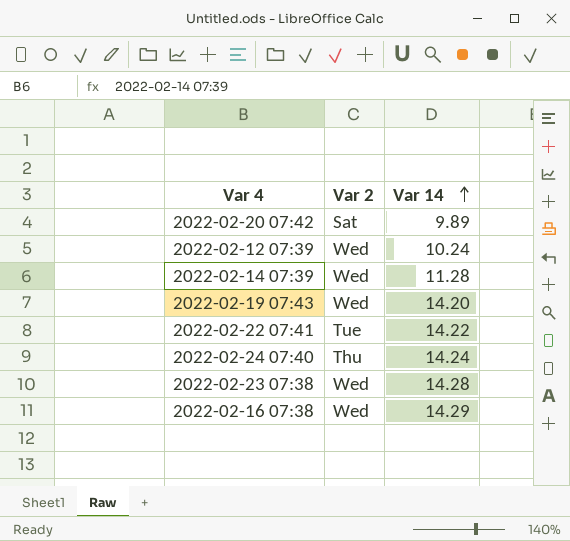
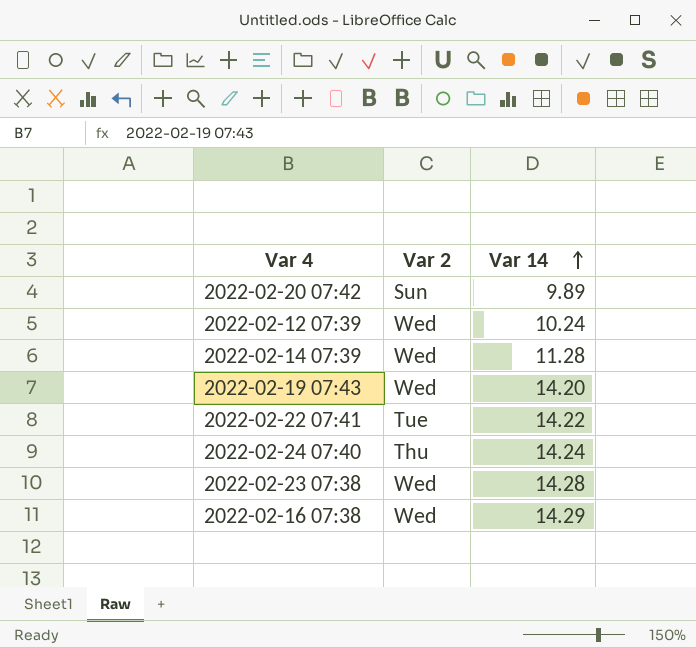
2022-02-20 07:42 | Var 2: Sat -> Sun

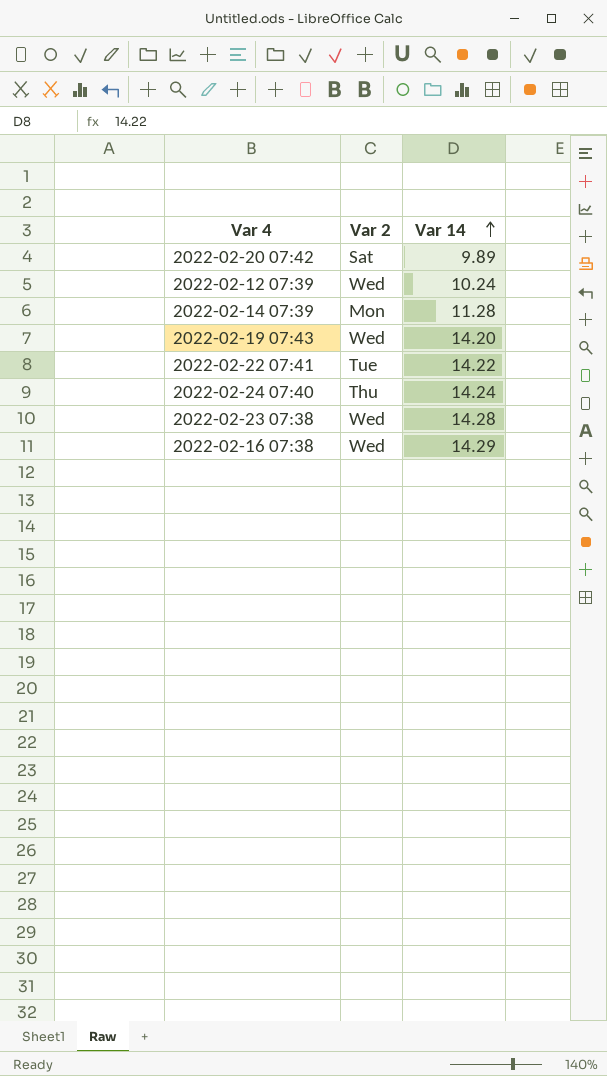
2022-02-20 07:42 | Var 2: Sun -> Sat
2022-02-14 07:39 | Var 2: Wed -> Mon

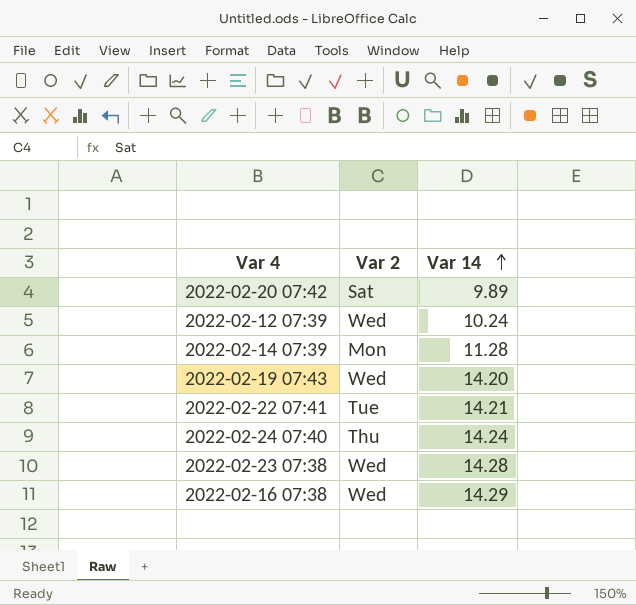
2022-02-22 07:41 | Var 14: 14.22 -> 14.21

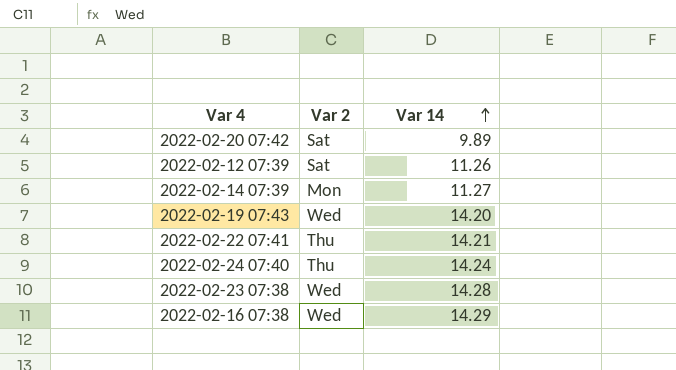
2022-02-12 07:39 | Var 2: Wed -> Sat
2022-02-12 07:39 | Var 14: 10.24 -> 11.26
2022-02-14 07:39 | Var 14: 11.28 -> 11.27
2022-02-22 07:41 | Var 2: Tue -> Thu

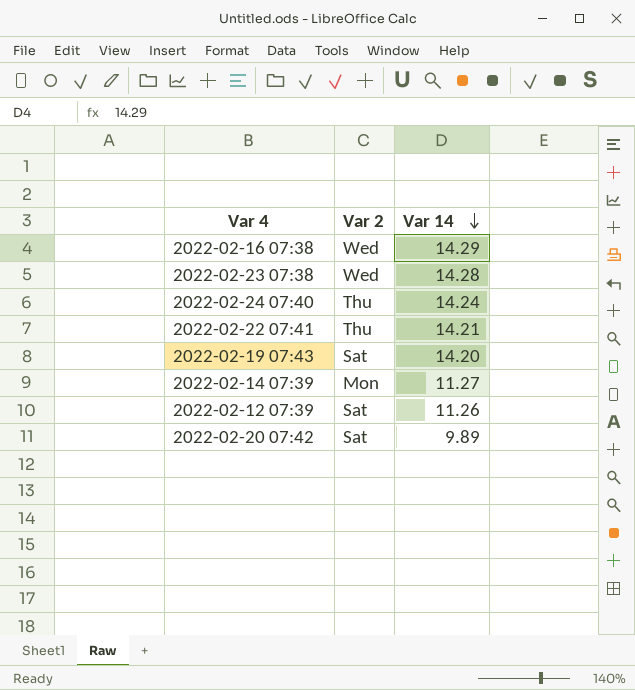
row order: Var 14 ascending -> Var 14 descending
2022-02-19 07:43 | Var 2: Wed -> Sat

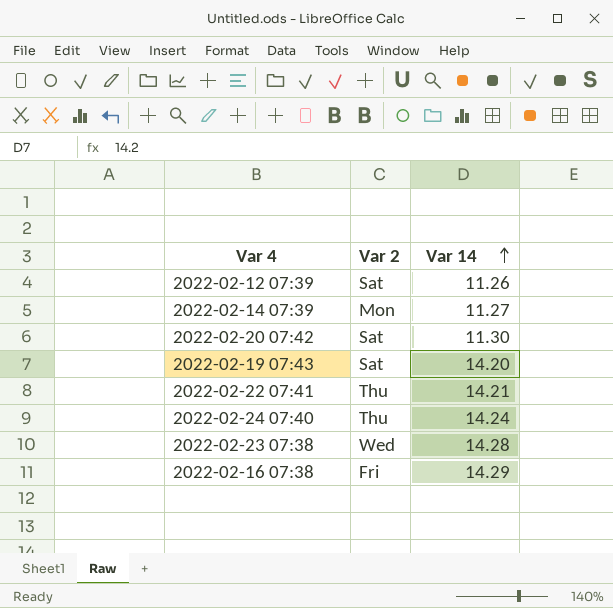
row order: Var 14 descending -> Var 14 ascending
2022-02-20 07:42 | Var 14: 9.89 -> 11.30
2022-02-16 07:38 | Var 2: Wed -> Fri

